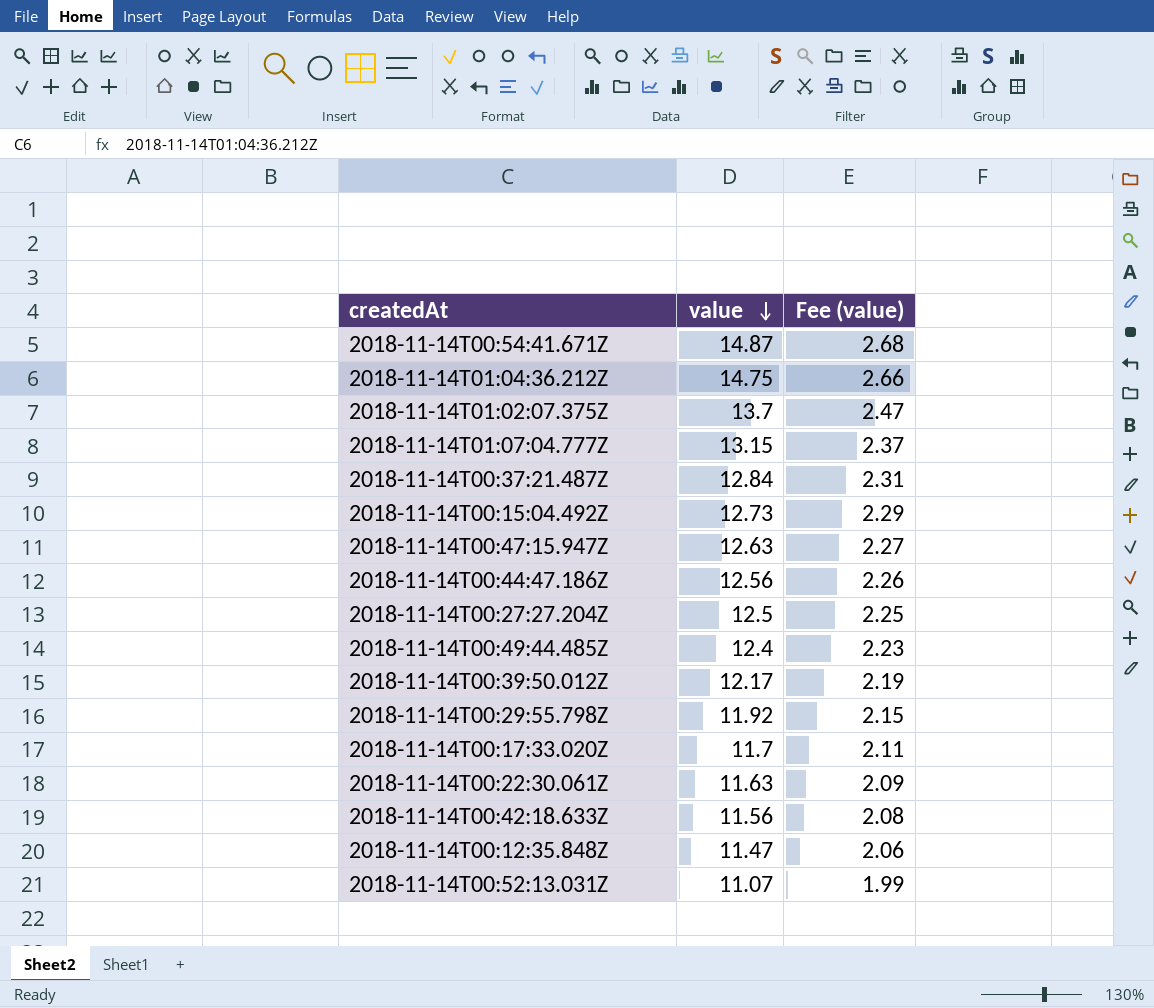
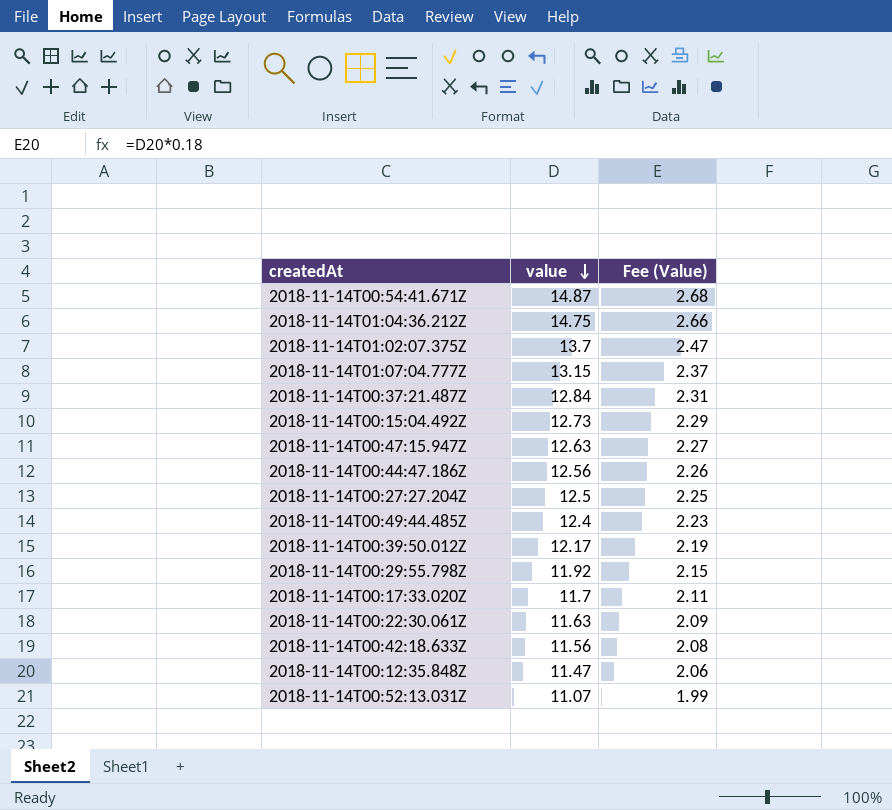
column name: Fee (value) -> Fee (Value)

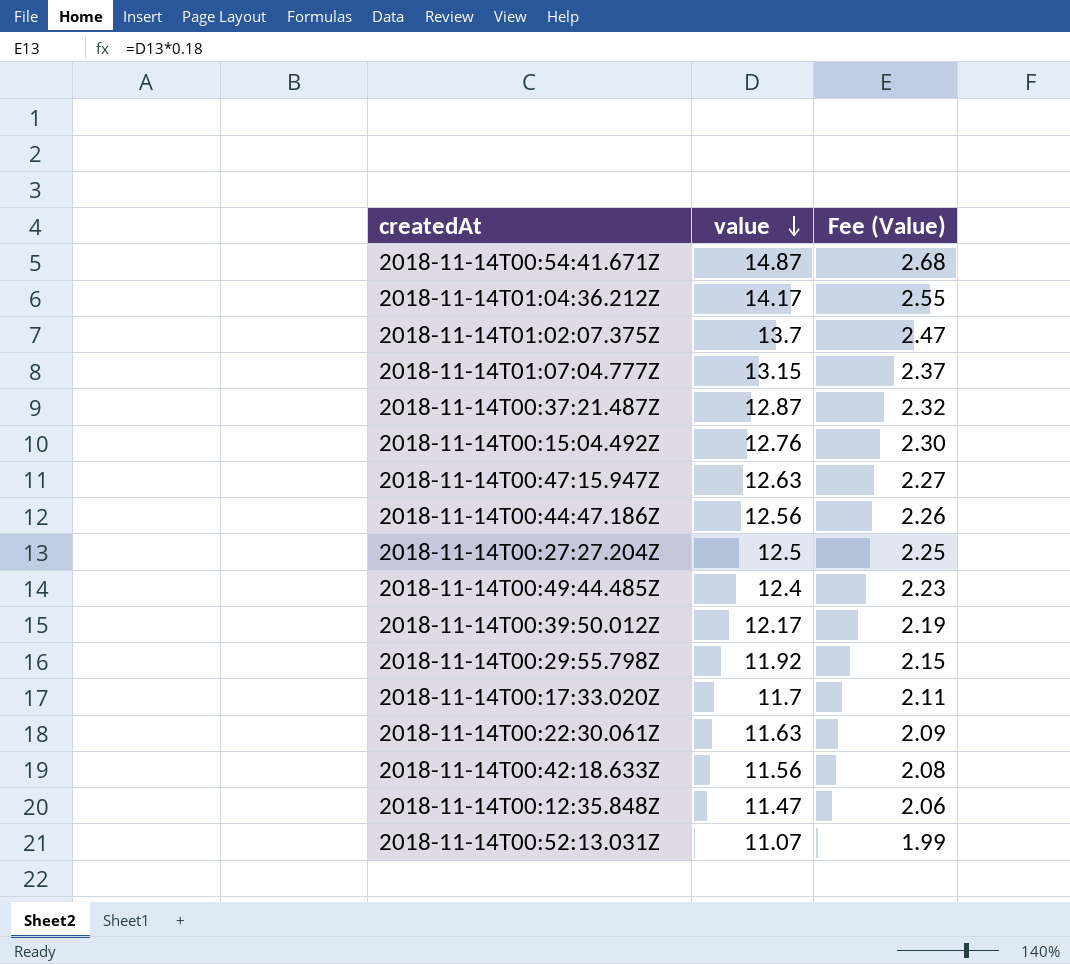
2018-11-14T01:04:36.212Z | value: 14.75 -> 14.17
2018-11-14T01:04:36.212Z | Fee (Value): 2.66 -> 2.55
2018-11-14T00:37:21.487Z | value: 12.84 -> 12.87
2018-11-14T00:37:21.487Z | Fee (Value): 2.31 -> 2.32
2018-11-14T00:15:04.492Z | value: 12.73 -> 12.76
2018-11-14T00:15:04.492Z | Fee (Value): 2.29 -> 2.30

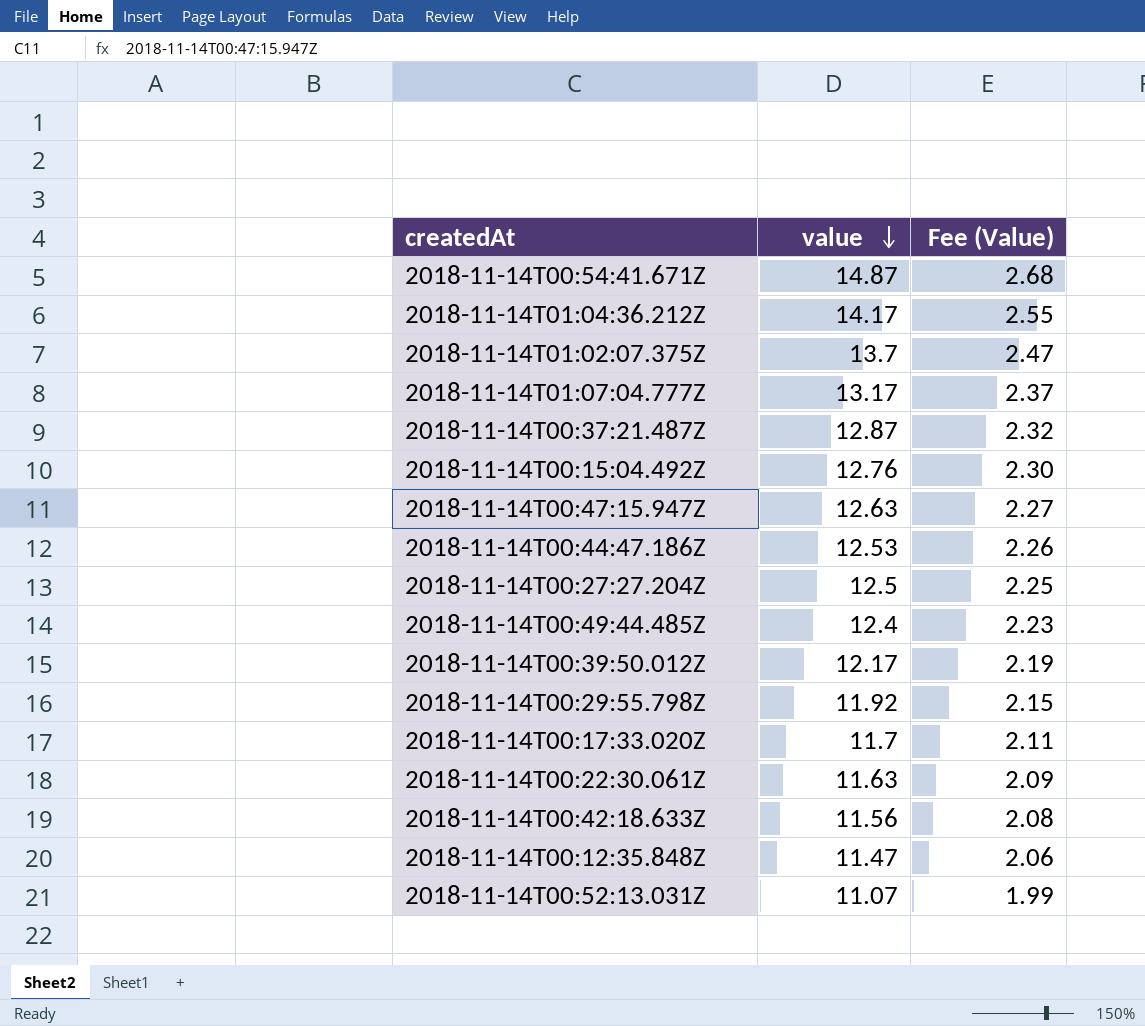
2018-11-14T01:07:04.777Z | value: 13.15 -> 13.17
2018-11-14T00:44:47.186Z | value: 12.56 -> 12.53

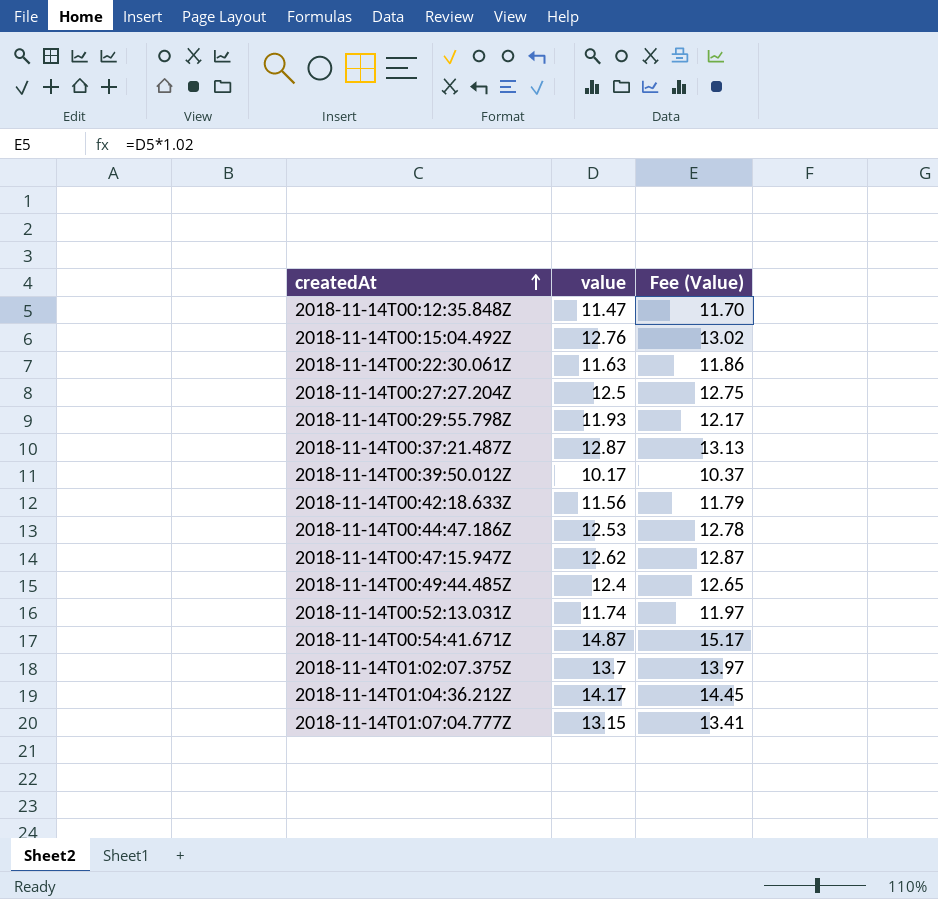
row order: value descending -> createdAt ascending
column Fee (Value) | formula: [value] * 0.18 -> [value] * 1.02
row 2018-11-14T00:17:33.020Z: 11.7 | 2.11 -> none
2018-11-14T00:29:55.798Z | value: 11.92 -> 11.93
2018-11-14T00:39:50.012Z | value: 12.17 -> 10.17
2018-11-14T00:47:15.947Z | value: 12.63 -> 12.62
2018-11-14T00:52:13.031Z | value: 11.07 -> 11.74
2018-11-14T01:07:04.777Z | value: 13.17 -> 13.15

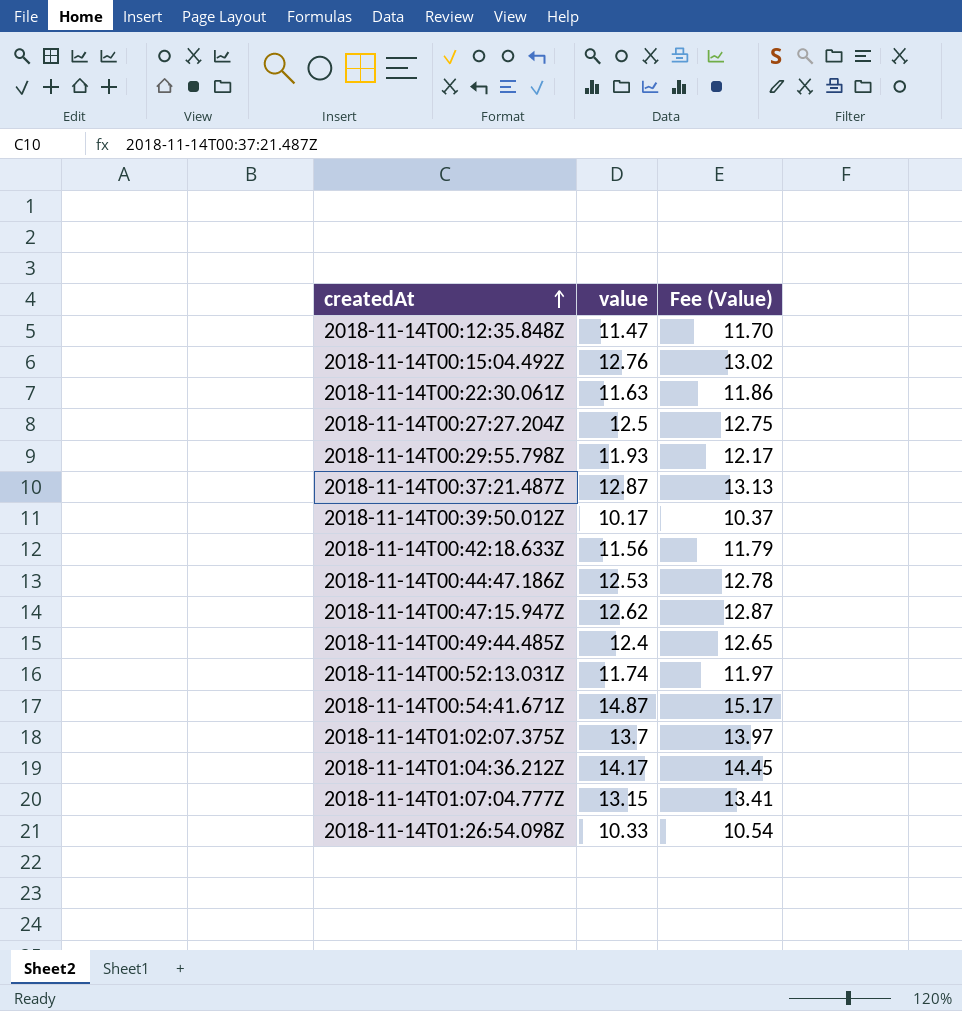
row 2018-11-14T01:26:54.098Z: none -> 10.33 | 10.54

